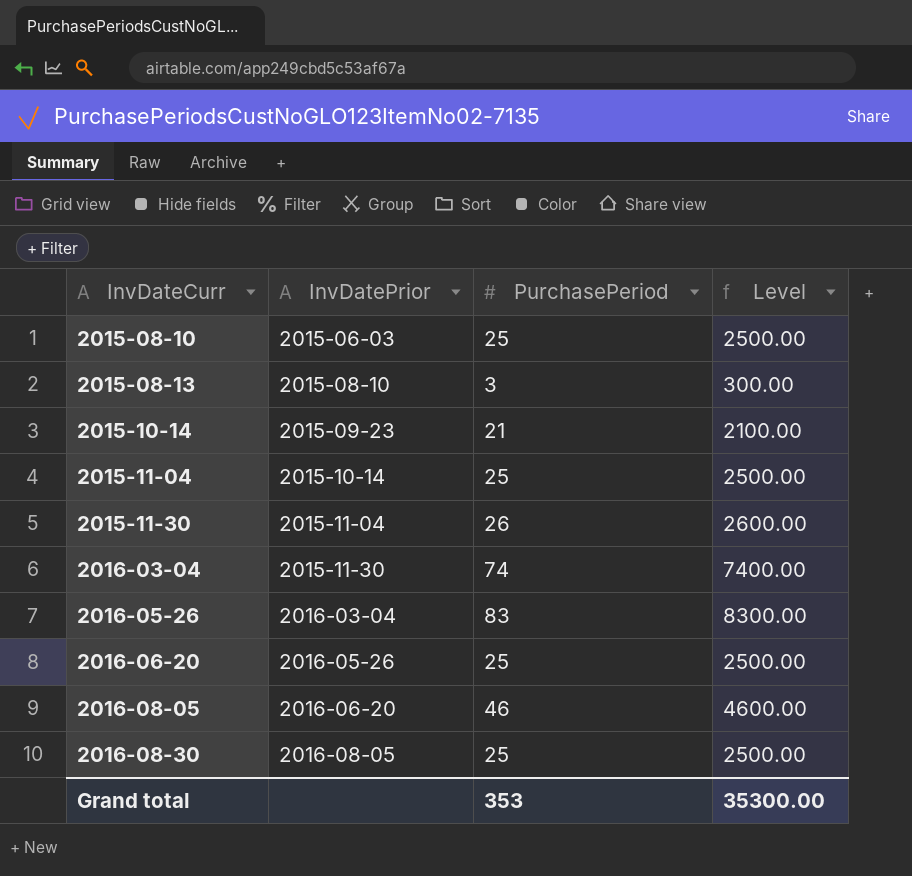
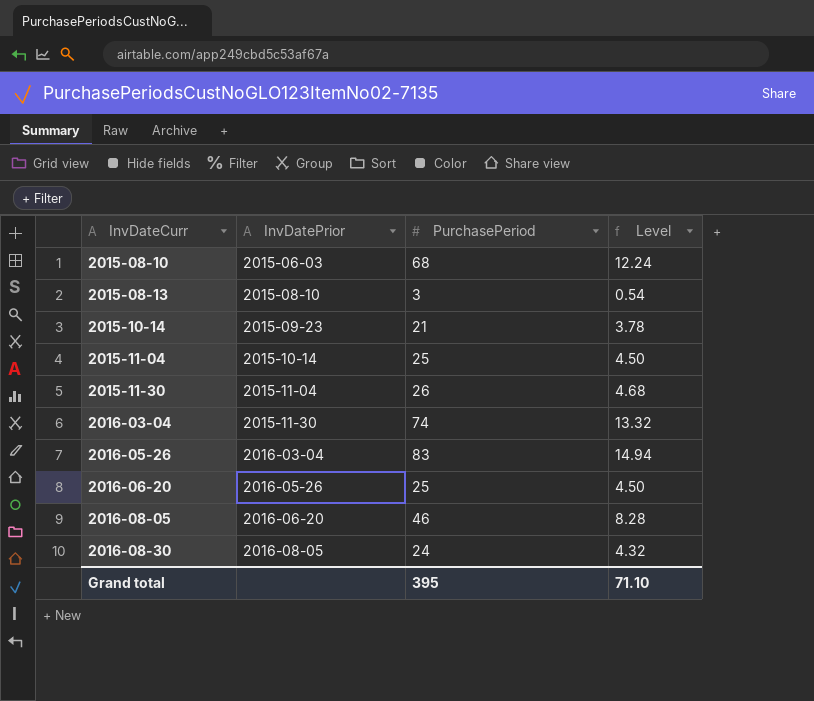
column Level | formula: [PurchasePeriod] * 100 -> [PurchasePeriod] * 0.18
2015-08-10 | PurchasePeriod: 25 -> 68
2016-08-30 | PurchasePeriod: 25 -> 24
Grand total | PurchasePeriod: 353 -> 395
Grand total | Level: 35300.00 -> 71.10

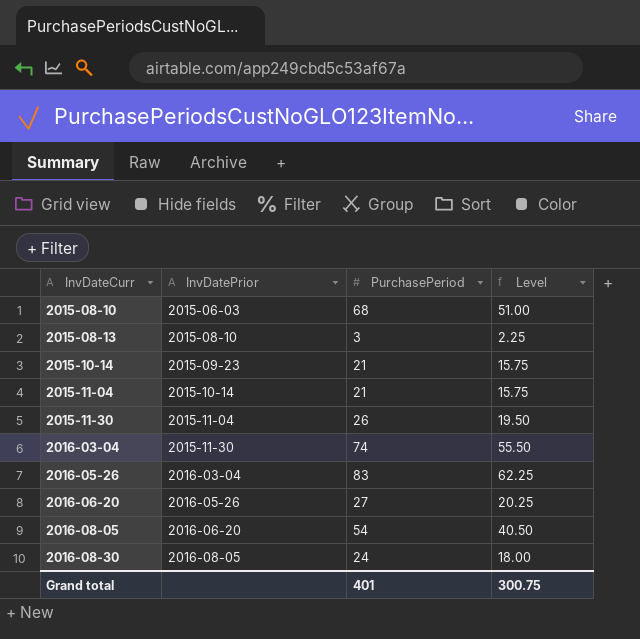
column Level | formula: [PurchasePeriod] * 0.18 -> [PurchasePeriod] * 0.75
2015-11-04 | PurchasePeriod: 25 -> 21
2016-06-20 | PurchasePeriod: 25 -> 27
2016-08-05 | PurchasePeriod: 46 -> 54
Grand total | PurchasePeriod: 395 -> 401
Grand total | Level: 71.10 -> 300.75

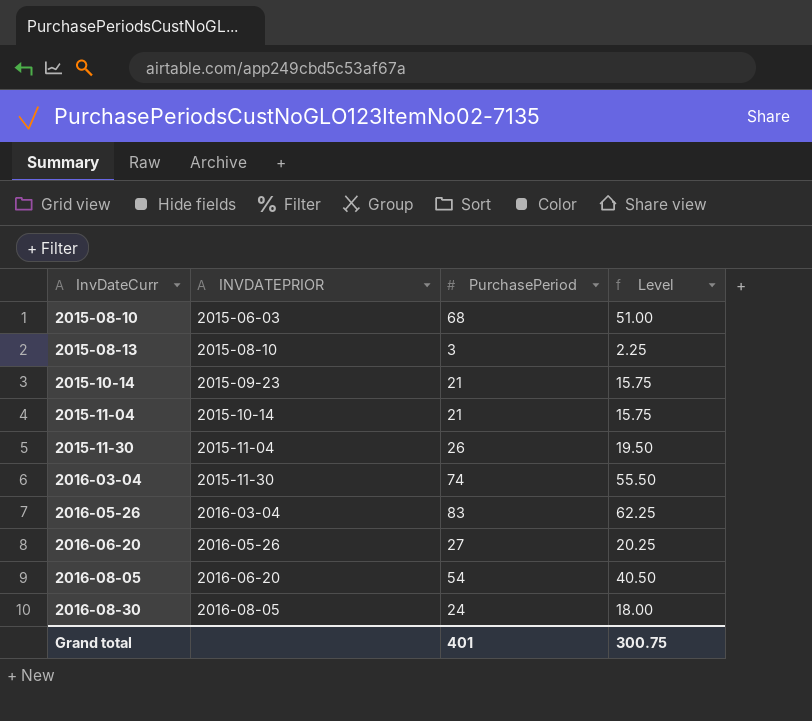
column name: InvDatePrior -> INVDATEPRIOR

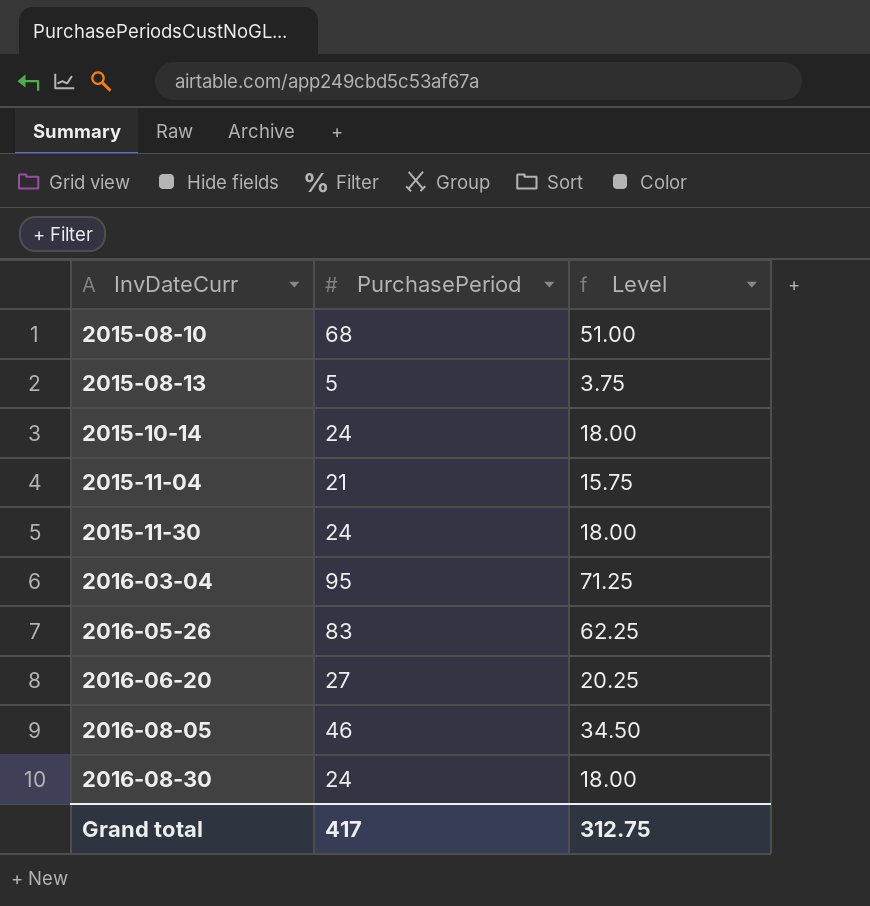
column INVDATEPRIOR | position: 2 -> none
2015-08-13 | PurchasePeriod: 3 -> 5
2015-08-13 | Level: 2.25 -> 3.75
2015-10-14 | PurchasePeriod: 21 -> 24
2015-10-14 | Level: 15.75 -> 18.00
2015-11-30 | PurchasePeriod: 26 -> 24
2015-11-30 | Level: 19.50 -> 18.00
2016-03-04 | PurchasePeriod: 74 -> 95
2016-03-04 | Level: 55.50 -> 71.25
2016-08-05 | PurchasePeriod: 54 -> 46
2016-08-05 | Level: 40.50 -> 34.50
Grand total | PurchasePeriod: 401 -> 417
Grand total | Level: 300.75 -> 312.75

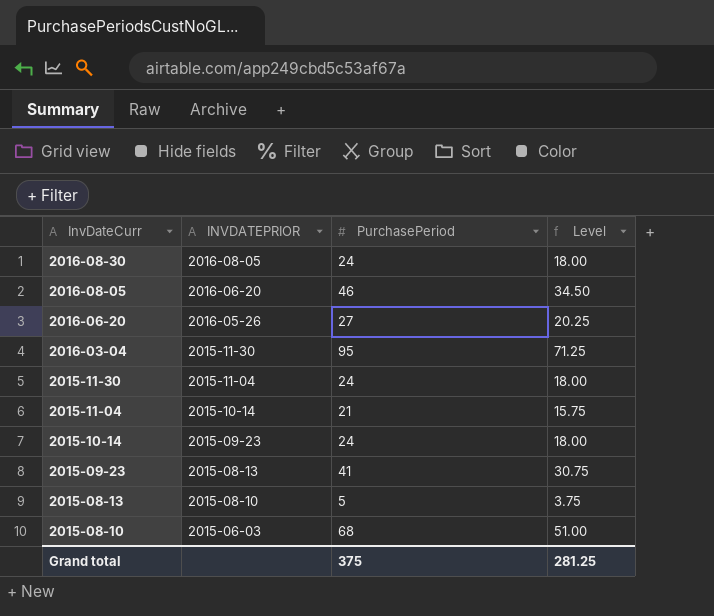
row order: InvDateCurr ascending -> InvDateCurr descending
column INVDATEPRIOR | position: none -> 2
row 2016-05-26: 83 | 62.25 -> none
row 2015-09-23: none -> 2015-08-13 | 41 | 30.75
Grand total | PurchasePeriod: 417 -> 375
Grand total | Level: 312.75 -> 281.25

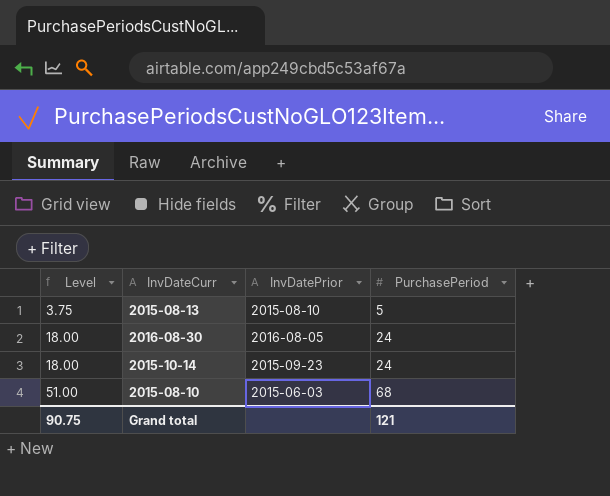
row order: InvDateCurr descending -> Level ascending
column Level | position: 4 -> 1
column name: INVDATEPRIOR -> InvDatePrior
row 2016-08-05: 2016-06-20 | 46 | 34.50 -> none
row 2016-06-20: 2016-05-26 | 27 | 20.25 -> none
row 2016-03-04: 2015-11-30 | 95 | 71.25 -> none
row 2015-11-30: 2015-11-04 | 24 | 18.00 -> none
row 2015-11-04: 2015-10-14 | 21 | 15.75 -> none
row 2015-09-23: 2015-08-13 | 41 | 30.75 -> none
Grand total | Level: 281.25 -> 90.75
Grand total | PurchasePeriod: 375 -> 121

